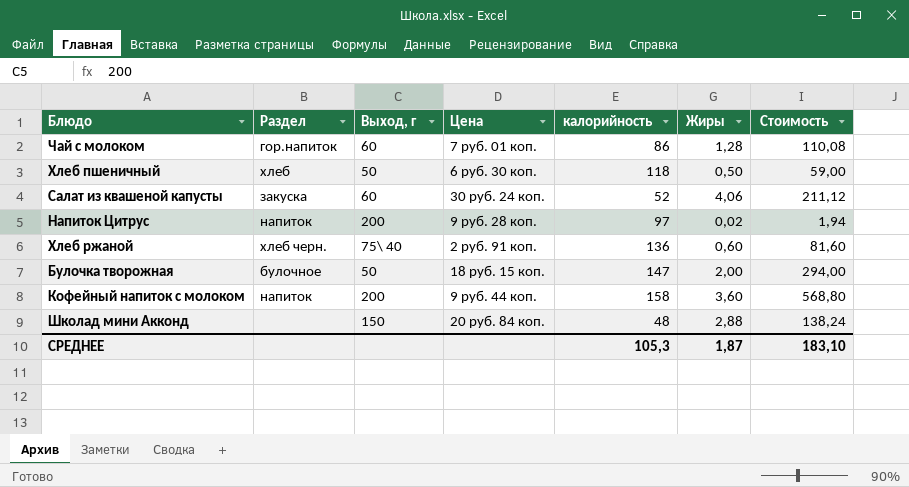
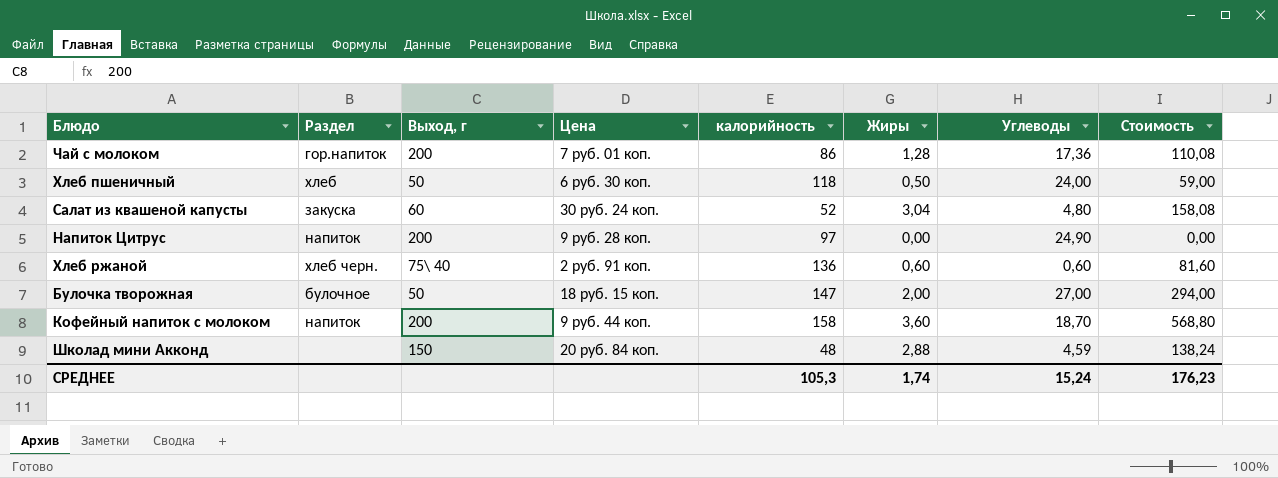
column Углеводы | position: none -> 7
Чай с молоком | Выход, г: 60 -> 200
Салат из квашеной капусты | Жиры: 4,06 -> 3,04
Салат из квашеной капусты | Стоимость: 211,12 -> 158,08
Напиток Цитрус | Жиры: 0,02 -> 0,00
Напиток Цитрус | Стоимость: 1,94 -> 0,00
СРЕДНЕЕ | Жиры: 1,87 -> 1,74
СРЕДНЕЕ | Стоимость: 183,10 -> 176,23

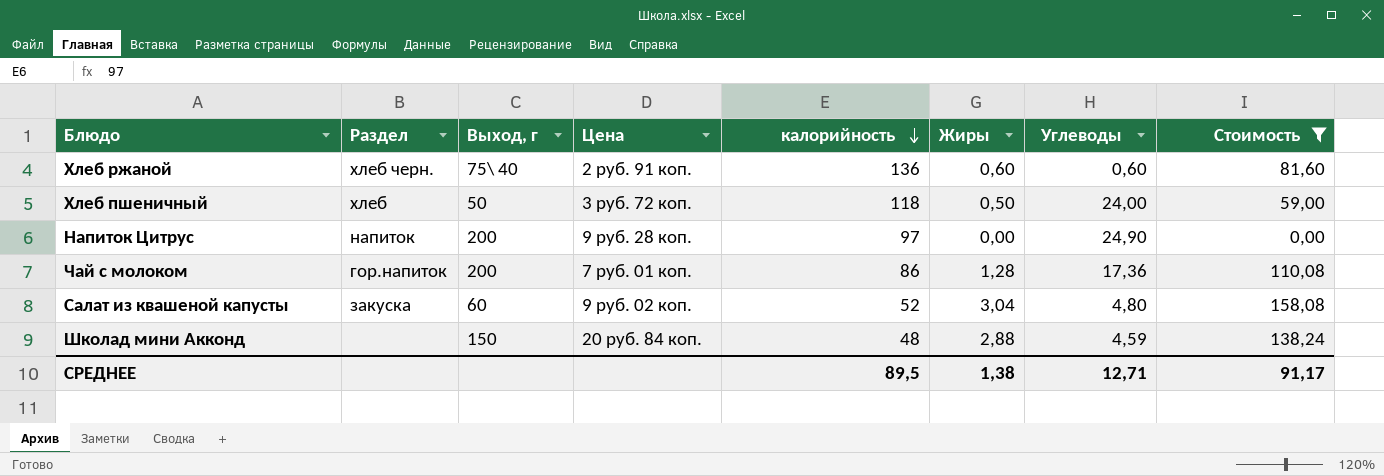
filter: none -> Стоимость <= 158,08
row order: none -> калорийность descending
Хлеб пшеничный | Цена: 6 руб. 30 коп. -> 3 руб. 72 коп.
Салат из квашеной капусты | Цена: 30 руб. 24 коп. -> 9 руб. 02 коп.
СРЕДНЕЕ | калорийность: 105,3 -> 89,5
СРЕДНЕЕ | Жиры: 1,74 -> 1,38
СРЕДНЕЕ | Углеводы: 15,24 -> 12,71
СРЕДНЕЕ | Стоимость: 176,23 -> 91,17

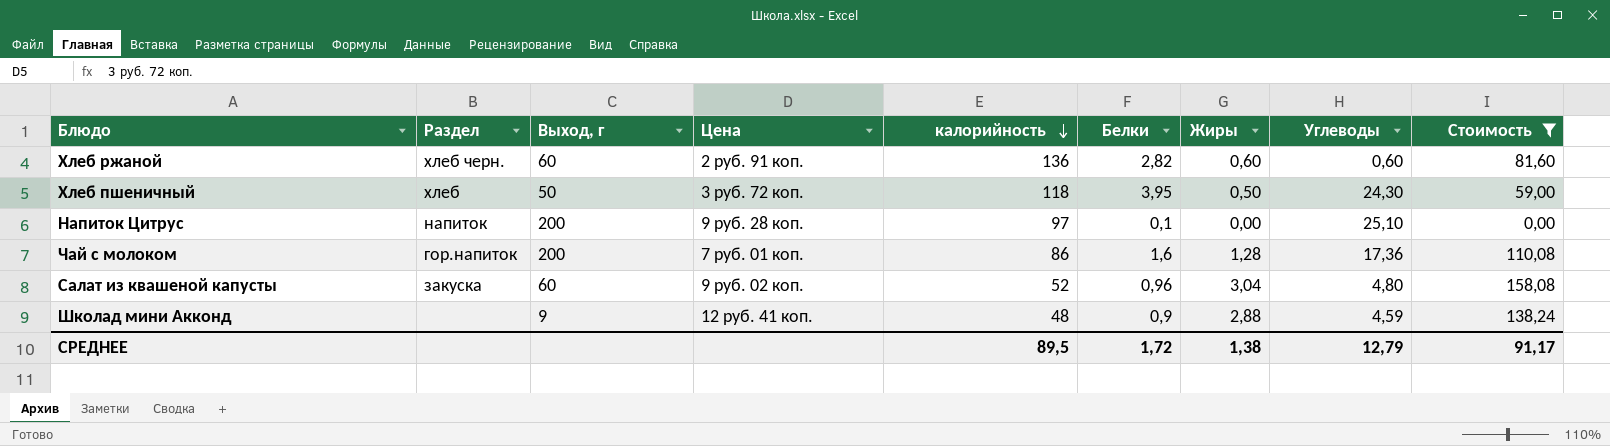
column Белки | position: none -> 6
Хлеб ржаной | Выход, г: 75\ 40 -> 60
Хлеб пшеничный | Углеводы: 24,00 -> 24,30
Напиток Цитрус | Углеводы: 24,90 -> 25,10
Школад мини Акконд | Выход, г: 150 -> 9
Школад мини Акконд | Цена: 20 руб. 84 коп. -> 12 руб. 41 коп.
СРЕДНЕЕ | Углеводы: 12,71 -> 12,79

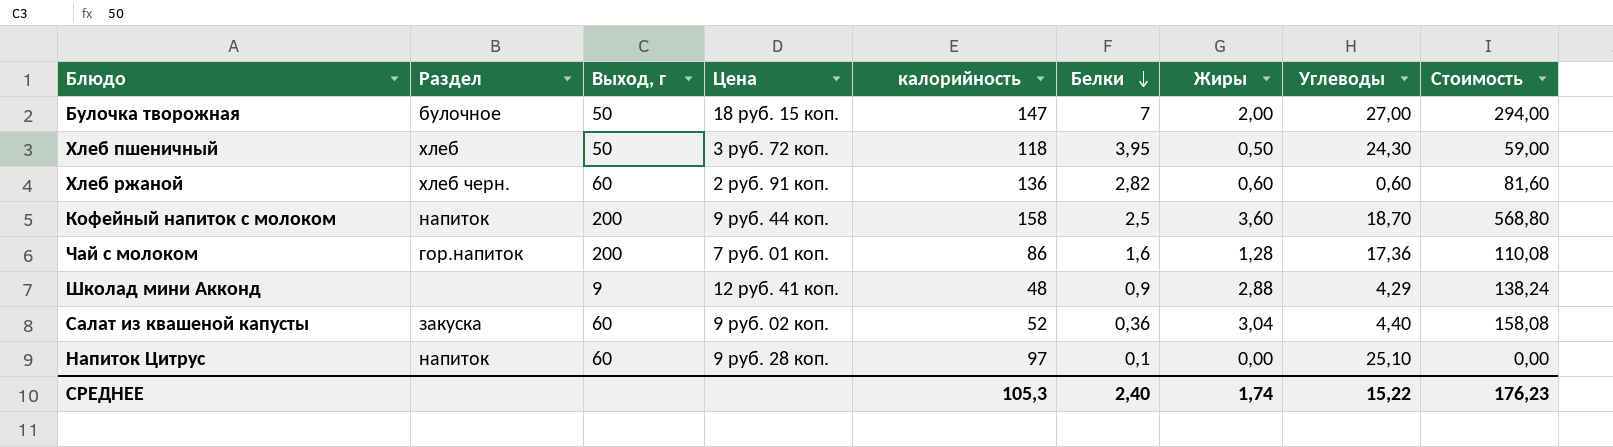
filter: Стоимость <= 158,08 -> none
row order: калорийность descending -> Белки descending
Школад мини Акконд | Углеводы: 4,59 -> 4,29
Салат из квашеной капусты | Белки: 0,96 -> 0,36
Салат из квашеной капусты | Углеводы: 4,80 -> 4,40
Напиток Цитрус | Выход, г: 200 -> 60
СРЕДНЕЕ | калорийность: 89,5 -> 105,3
СРЕДНЕЕ | Белки: 1,72 -> 2,40
СРЕДНЕЕ | Жиры: 1,38 -> 1,74
СРЕДНЕЕ | Углеводы: 12,79 -> 15,22
СРЕДНЕЕ | Стоимость: 91,17 -> 176,23

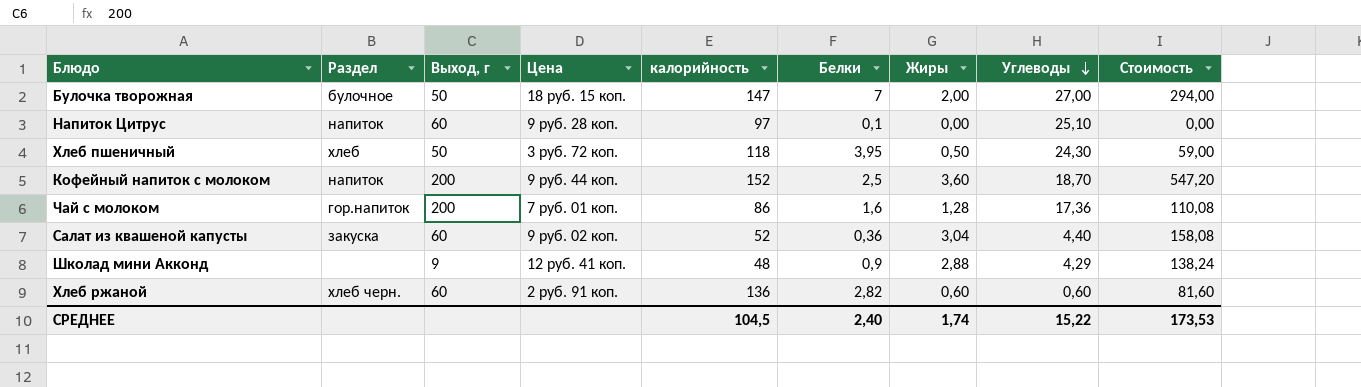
row order: Белки descending -> Углеводы descending
Кофейный напиток с молоком | калорийность: 158 -> 152
Кофейный напиток с молоком | Стоимость: 568,80 -> 547,20
СРЕДНЕЕ | калорийность: 105,3 -> 104,5
СРЕДНЕЕ | Стоимость: 176,23 -> 173,53

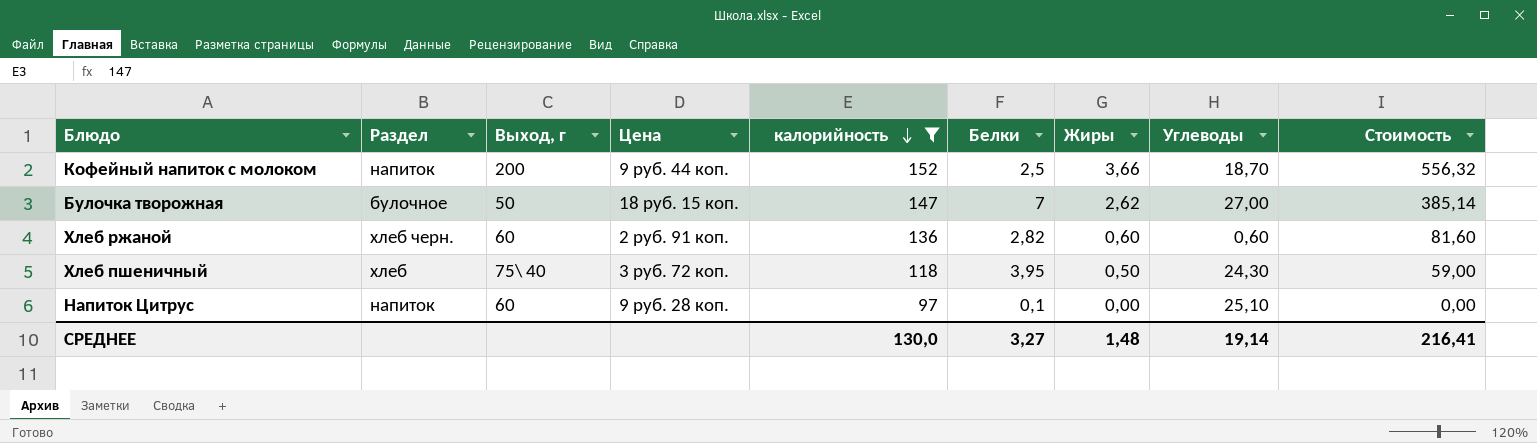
filter: none -> калорийность >= 97
row order: Углеводы descending -> калорийность descending
Кофейный напиток с молоком | Жиры: 3,60 -> 3,66
Кофейный напиток с молоком | Стоимость: 547,20 -> 556,32
Булочка творожная | Жиры: 2,00 -> 2,62
Булочка творожная | Стоимость: 294,00 -> 385,14
Хлеб пшеничный | Выход, г: 50 -> 75\ 40
СРЕДНЕЕ | калорийность: 104,5 -> 130,0
СРЕДНЕЕ | Белки: 2,40 -> 3,27
СРЕДНЕЕ | Жиры: 1,74 -> 1,48
СРЕДНЕЕ | Углеводы: 15,22 -> 19,14
СРЕДНЕЕ | Стоимость: 173,53 -> 216,41

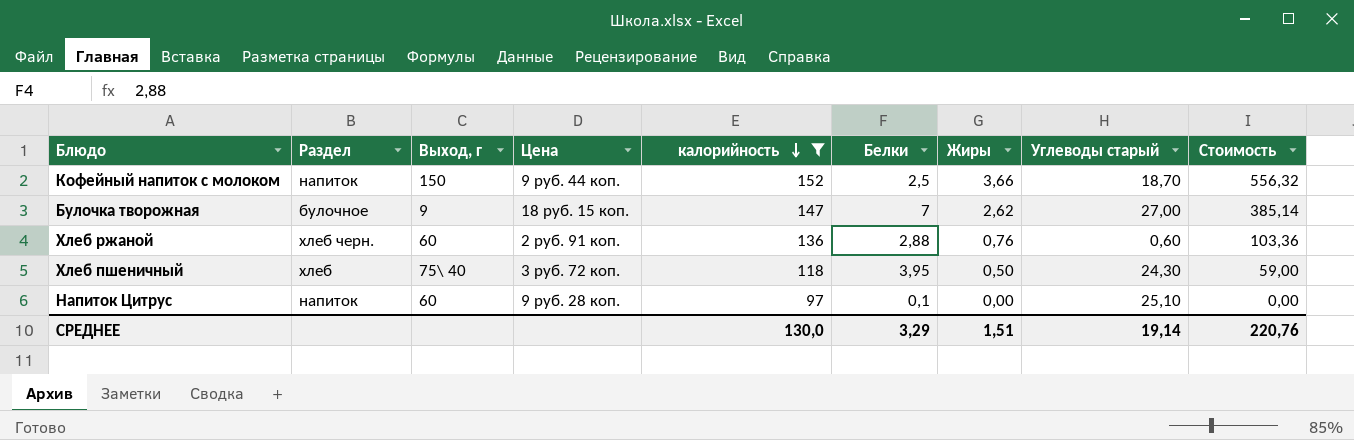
column name: Углеводы -> Углеводы старый
Кофейный напиток с молоком | Выход, г: 200 -> 150
Булочка творожная | Выход, г: 50 -> 9
Хлеб ржаной | Белки: 2,82 -> 2,88
Хлеб ржаной | Жиры: 0,60 -> 0,76
Хлеб ржаной | Стоимость: 81,60 -> 103,36
СРЕДНЕЕ | Белки: 3,27 -> 3,29
СРЕДНЕЕ | Жиры: 1,48 -> 1,51
СРЕДНЕЕ | Стоимость: 216,41 -> 220,76

